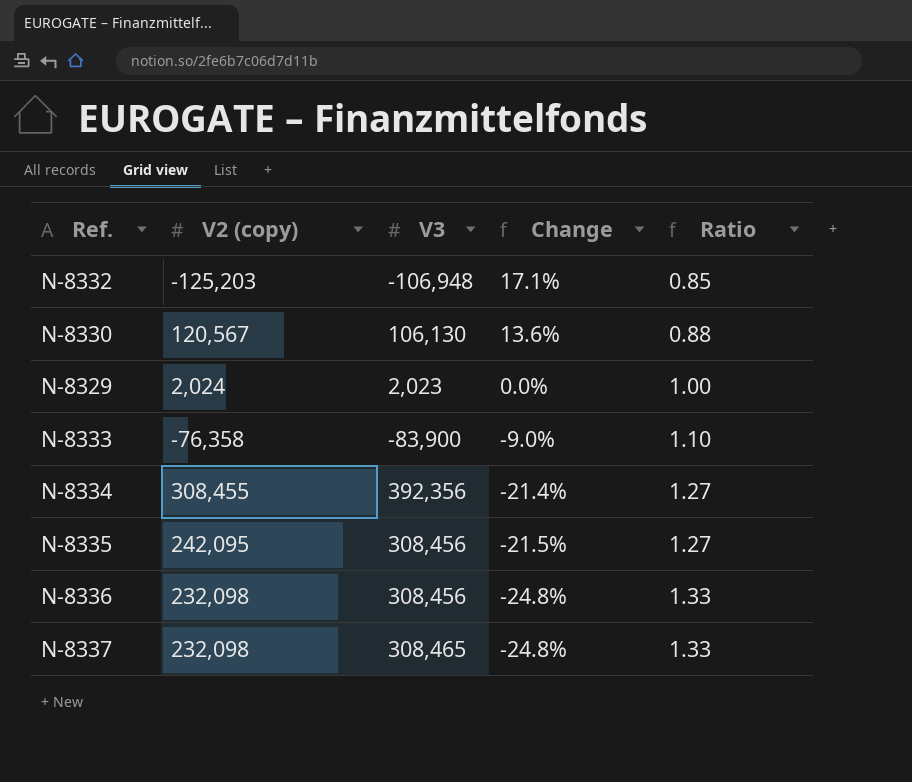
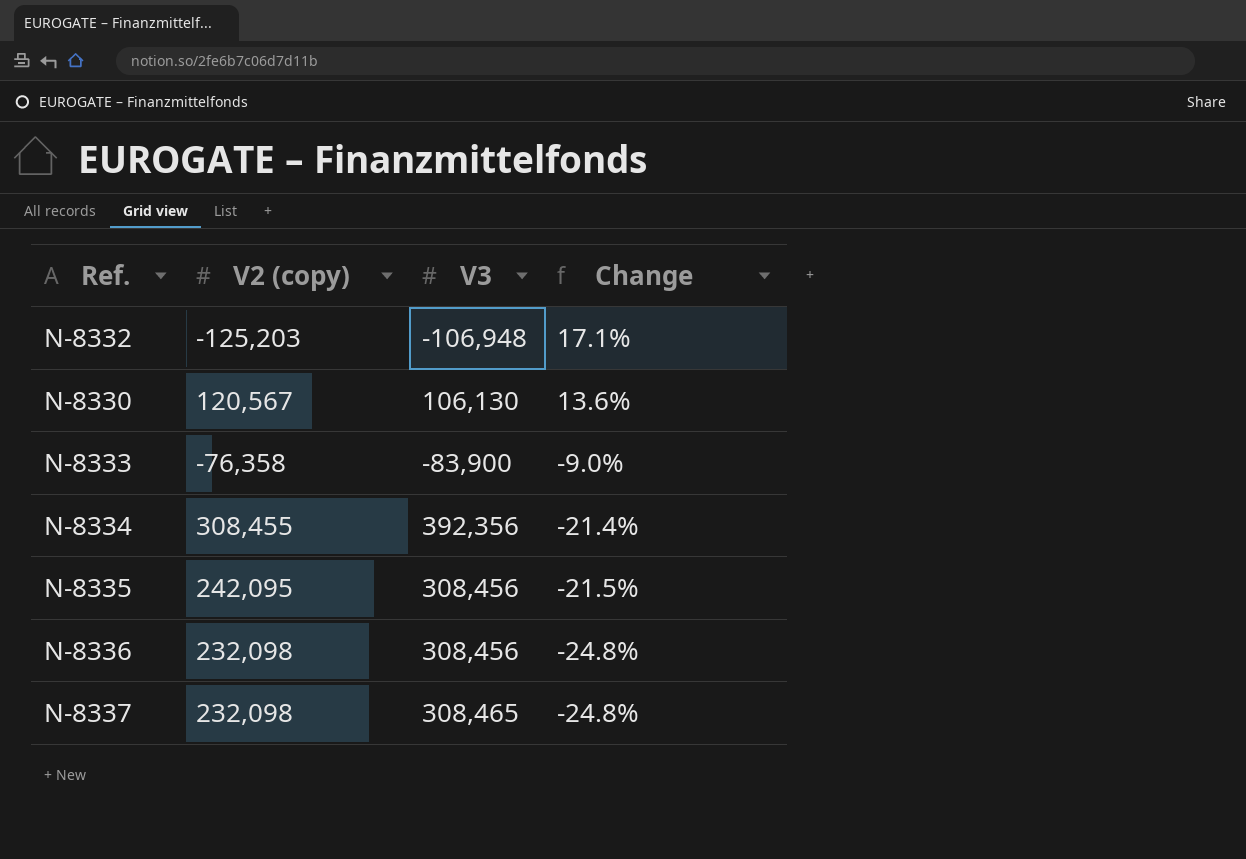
column Ratio | formula: [V3] / [V2 (copy)] -> none
row N-8329: 2,024 | 2,023 | 0.0% | 1.00 -> none

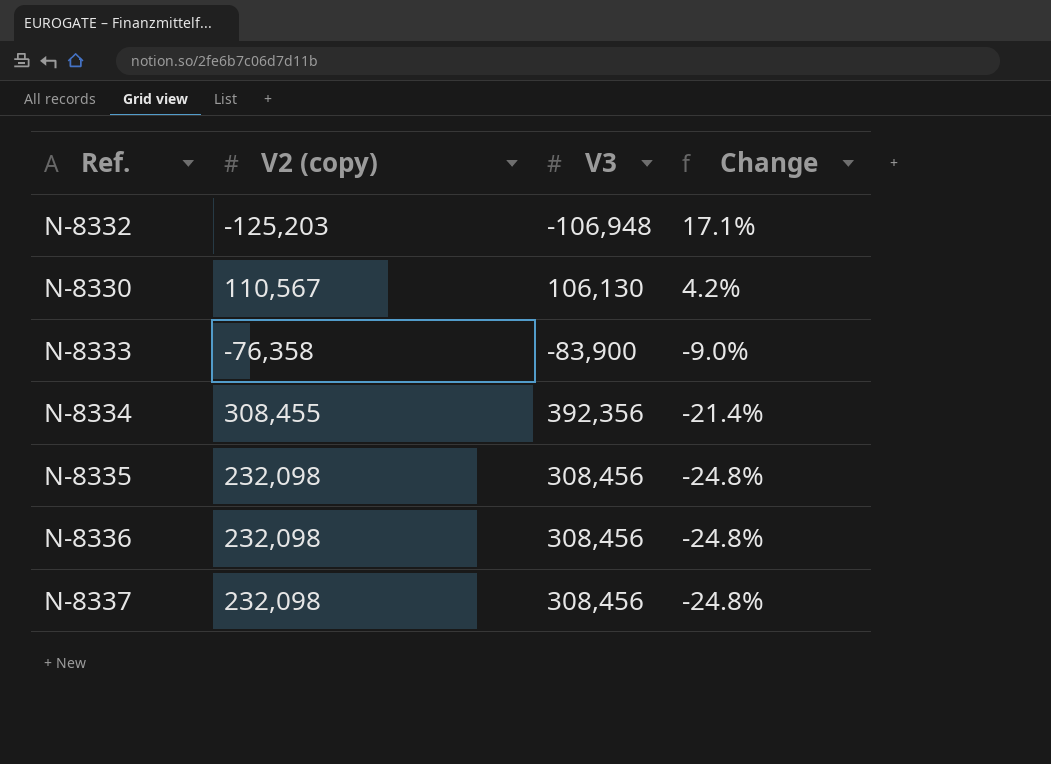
N-8330 | V2 (copy): 120,567 -> 110,567
N-8330 | Change: 13.6% -> 4.2%
N-8335 | V2 (copy): 242,095 -> 232,098
N-8335 | Change: -21.5% -> -24.8%
N-8337 | V3: 308,465 -> 308,456

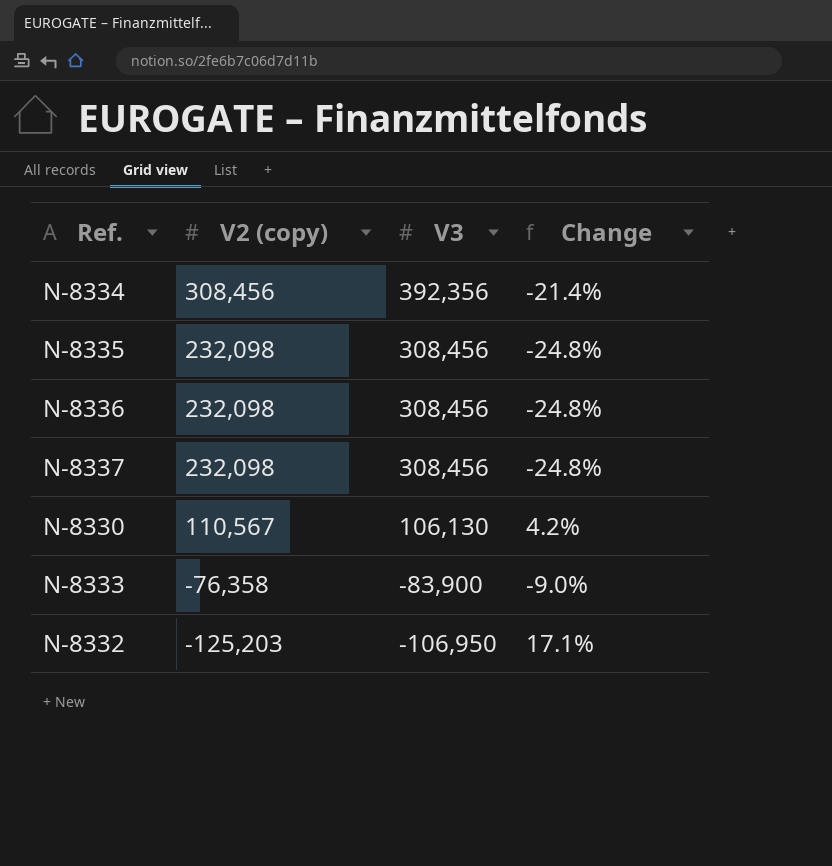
row order: Change descending -> V2 (copy) descending
N-8334 | V2 (copy): 308,455 -> 308,456
N-8332 | V3: -106,948 -> -106,950

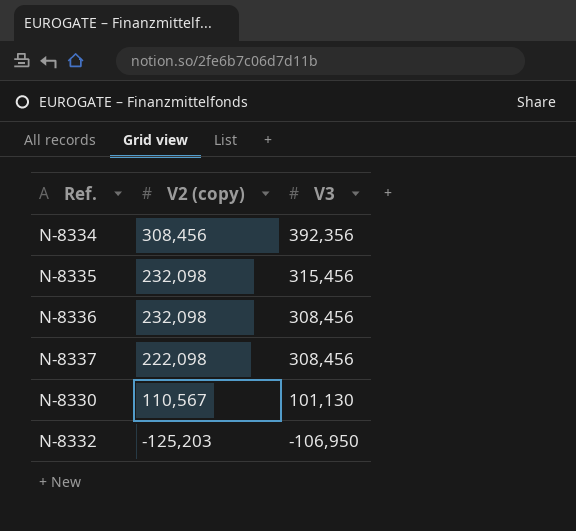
column Change | formula: ([V2 (copy)] - [V3]) / [V3] -> none
row N-8333: -76,358 | -83,900 | -9.0% -> none
N-8335 | V3: 308,456 -> 315,456
N-8337 | V2 (copy): 232,098 -> 222,098
N-8330 | V3: 106,130 -> 101,130

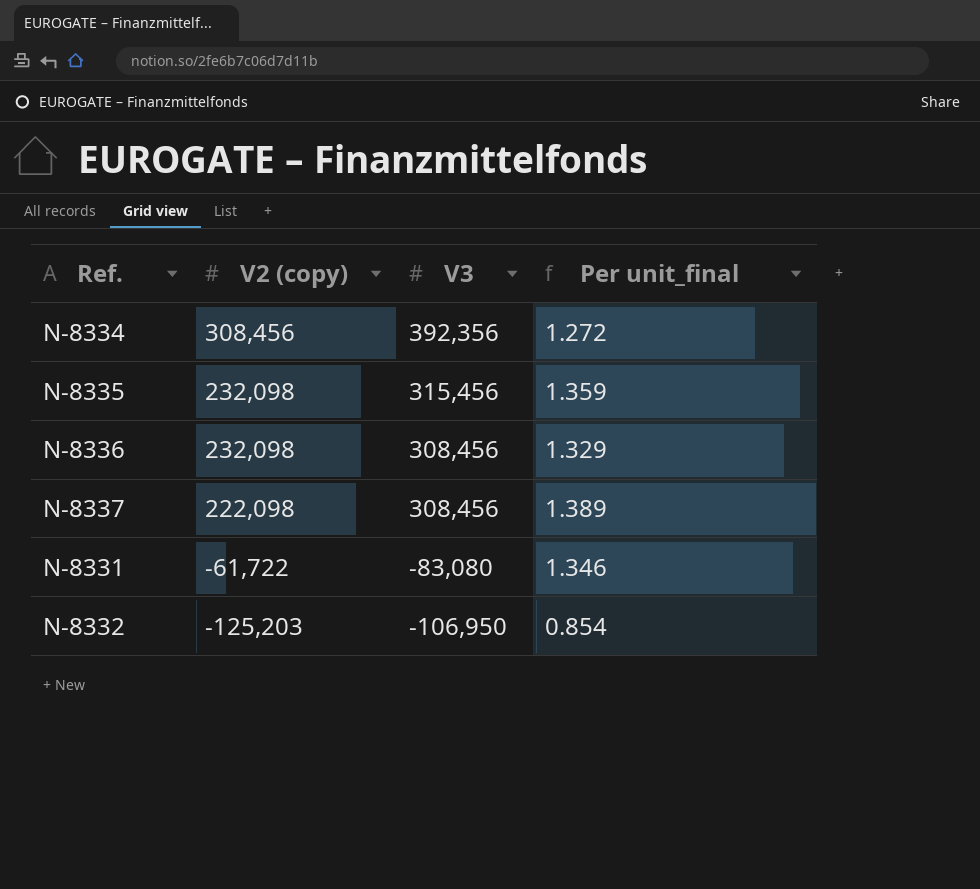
column Per unit_final | formula: none -> [V3] / [V2 (copy)]
row N-8330: 110,567 | 101,130 -> none
row N-8331: none -> -61,722 | -83,080 | 1.346

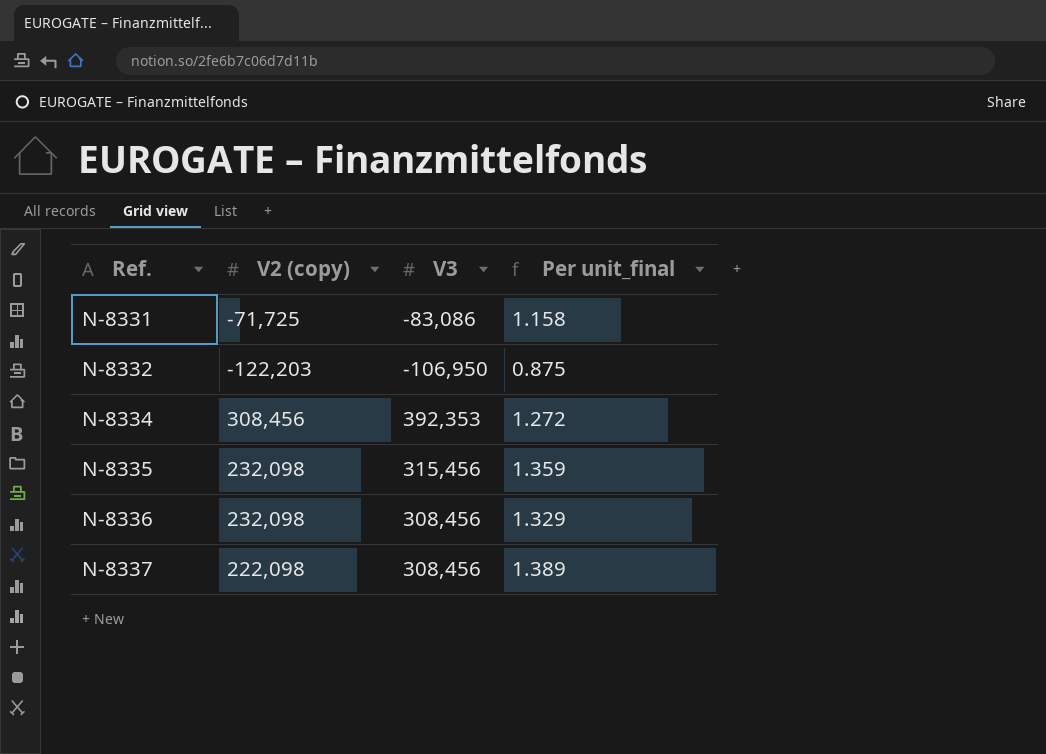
row order: V2 (copy) descending -> Ref. ascending
N-8331 | V2 (copy): -61,722 -> -71,725
N-8331 | V3: -83,080 -> -83,086
N-8331 | Per unit_final: 1.346 -> 1.158
N-8332 | V2 (copy): -125,203 -> -122,203
N-8332 | Per unit_final: 0.854 -> 0.875
N-8334 | V3: 392,356 -> 392,353

